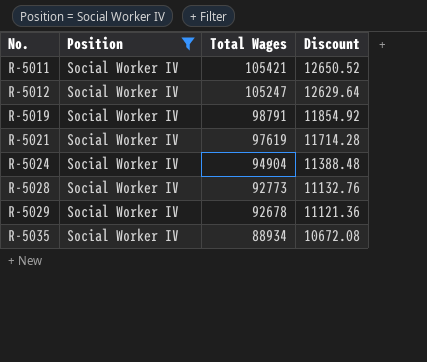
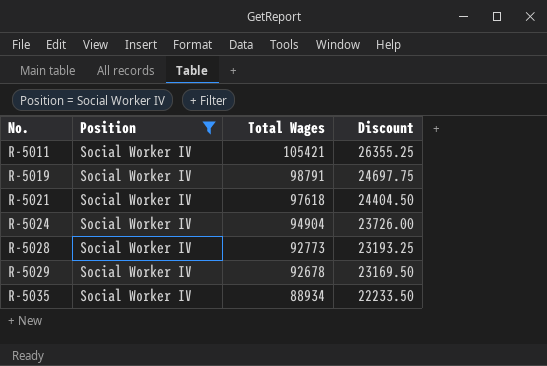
column Discount | formula: [Total Wages] * 0.12 -> [Total Wages] * 0.25
row R-5012: Social Worker IV | 105247 | 12629.64 -> none
R-5021 | Total Wages: 97619 -> 97618

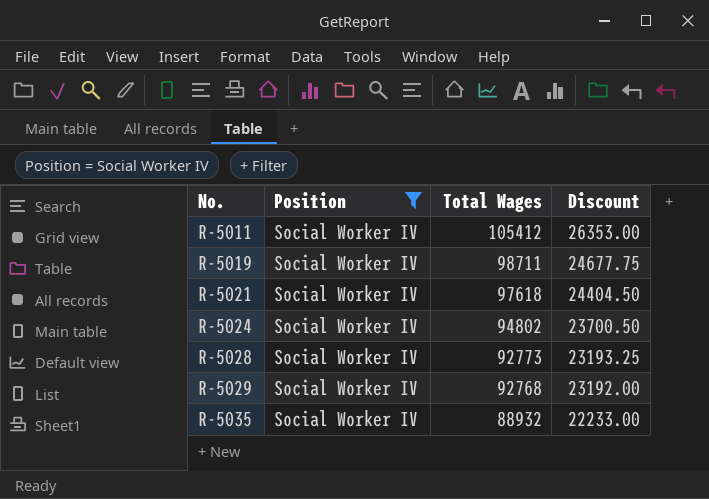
R-5011 | Total Wages: 105421 -> 105412
R-5011 | Discount: 26355.25 -> 26353.00
R-5019 | Total Wages: 98791 -> 98711
R-5019 | Discount: 24697.75 -> 24677.75
R-5024 | Total Wages: 94904 -> 94802
R-5024 | Discount: 23726.00 -> 23700.50
R-5029 | Total Wages: 92678 -> 92768
R-5029 | Discount: 23169.50 -> 23192.00
R-5035 | Total Wages: 88934 -> 88932
R-5035 | Discount: 22233.50 -> 22233.00

